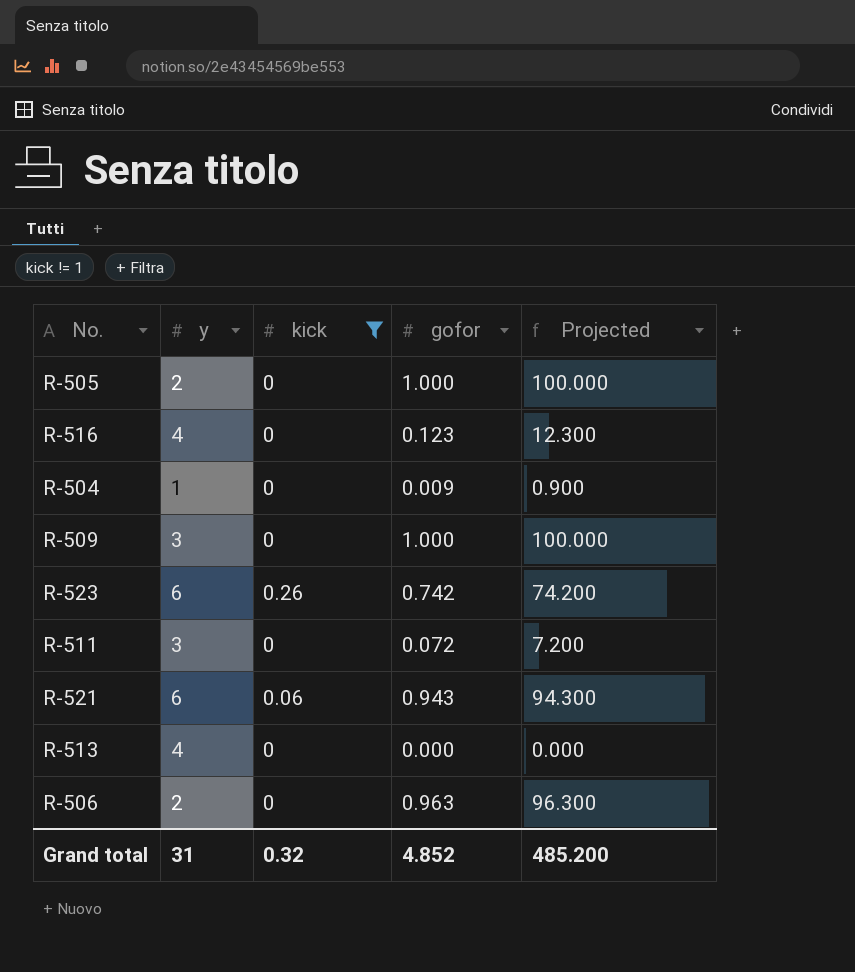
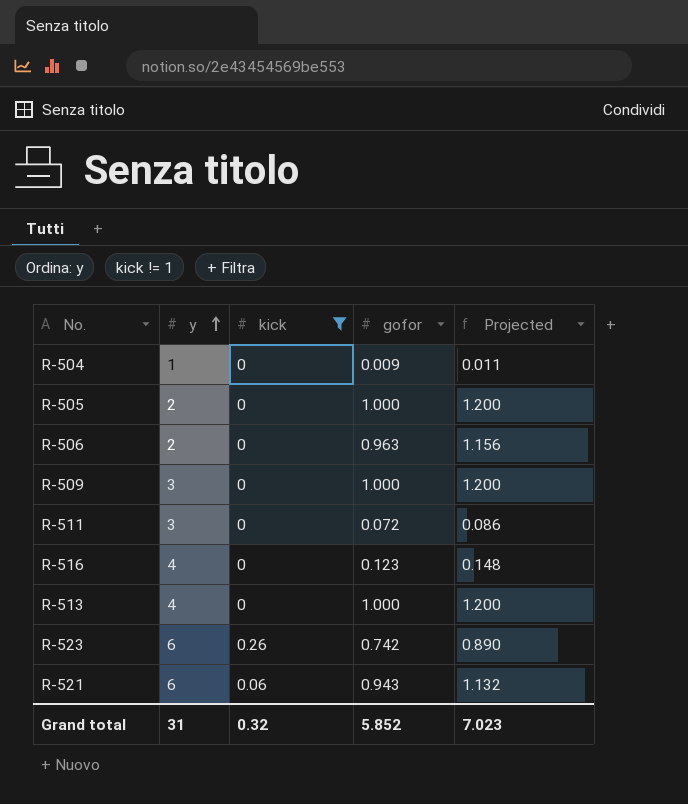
row order: none -> y ascending
column Projected | formula: [gofor] * 100 -> [gofor] * 1.2
R-513 | gofor: 0.000 -> 1.000
Grand total | gofor: 4.852 -> 5.852
Grand total | Projected: 485.200 -> 7.023

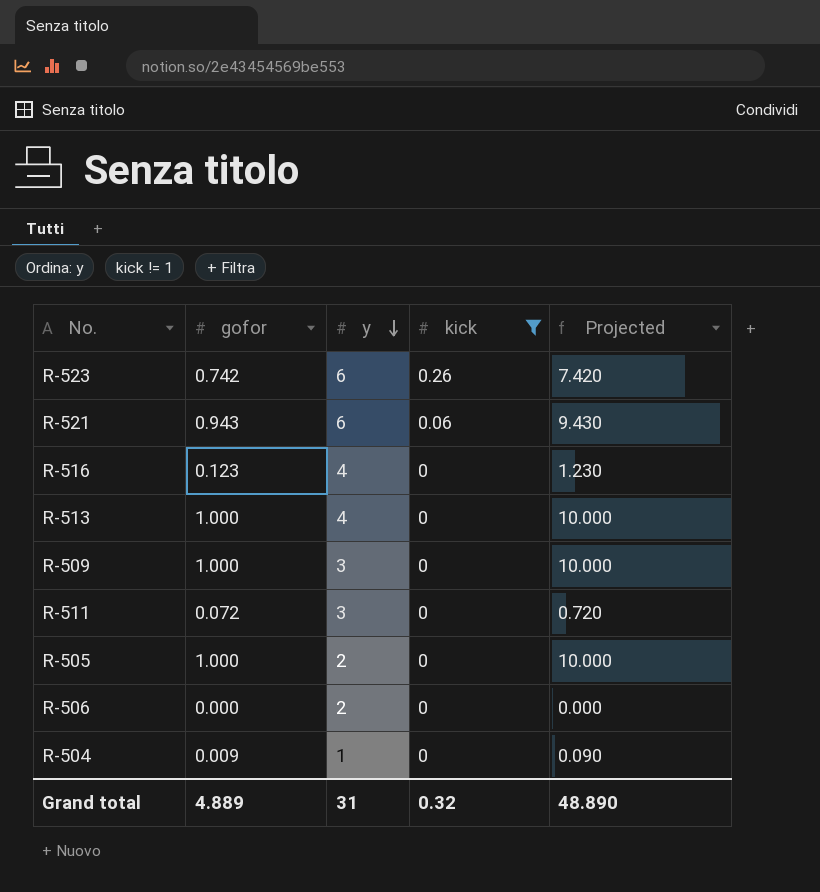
row order: y ascending -> y descending
column gofor | position: 4 -> 2
column Projected | formula: [gofor] * 1.2 -> [gofor] * 10
R-506 | gofor: 0.963 -> 0.000
Grand total | gofor: 5.852 -> 4.889
Grand total | Projected: 7.023 -> 48.890

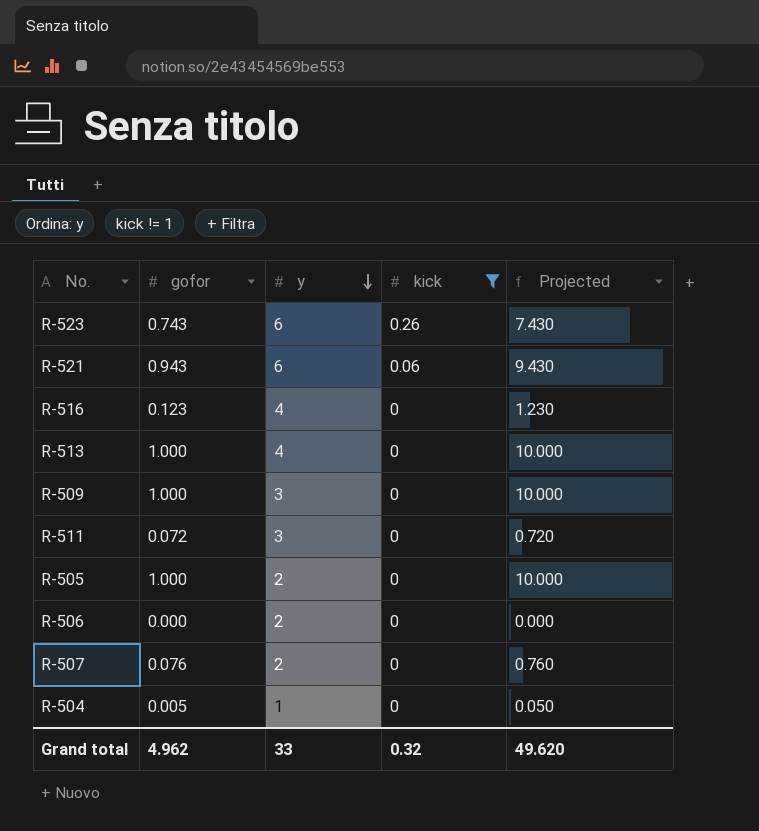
R-523 | gofor: 0.742 -> 0.743
R-523 | Projected: 7.420 -> 7.430
row R-507: none -> 0.076 | 2 | 0 | 0.760
R-504 | gofor: 0.009 -> 0.005
R-504 | Projected: 0.090 -> 0.050
Grand total | gofor: 4.889 -> 4.962
Grand total | y: 31 -> 33
Grand total | Projected: 48.890 -> 49.620

